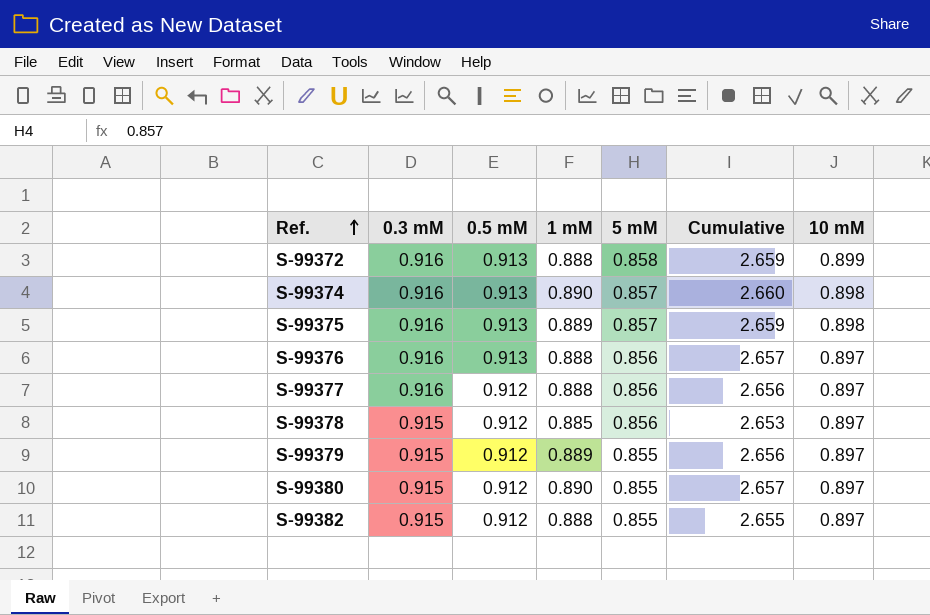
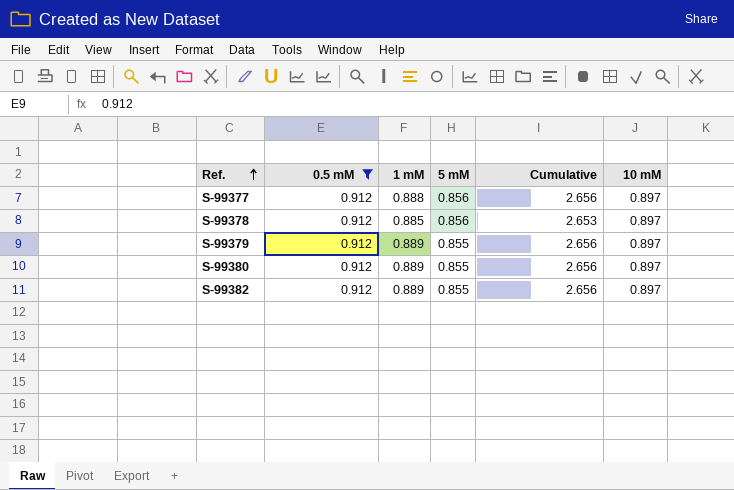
filter: none -> 0.5 mM = 0.912
column 0.3 mM | position: 2 -> none
S-99380 | 1 mM: 0.890 -> 0.889
S-99380 | Cumulative: 2.657 -> 2.656
S-99382 | 1 mM: 0.888 -> 0.889
S-99382 | Cumulative: 2.655 -> 2.656

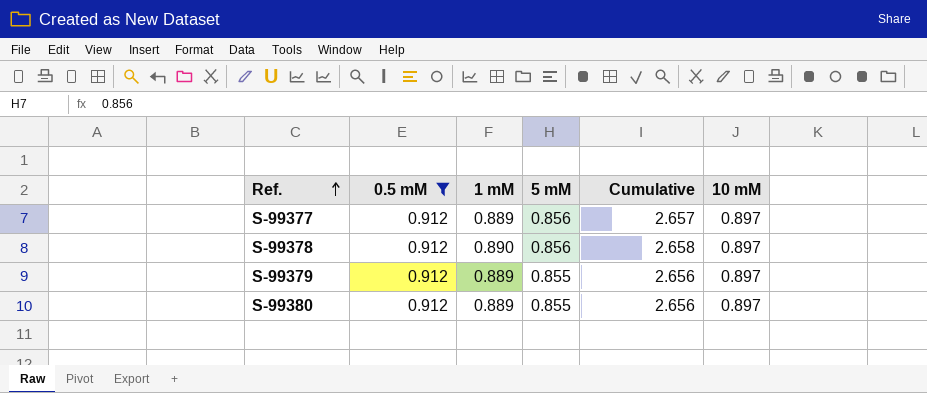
row S-99382: 0.912 | 0.889 | 0.855 | 2.656 | 0.897 -> none
S-99377 | 1 mM: 0.888 -> 0.889
S-99377 | Cumulative: 2.656 -> 2.657
S-99378 | 1 mM: 0.885 -> 0.890
S-99378 | Cumulative: 2.653 -> 2.658

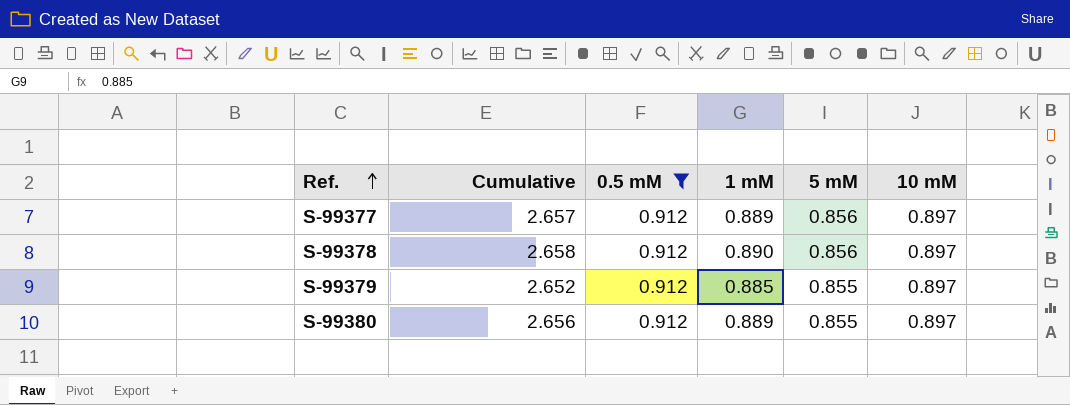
column Cumulative | position: 5 -> 2
S-99379 | Cumulative: 2.656 -> 2.652
S-99379 | 1 mM: 0.889 -> 0.885

